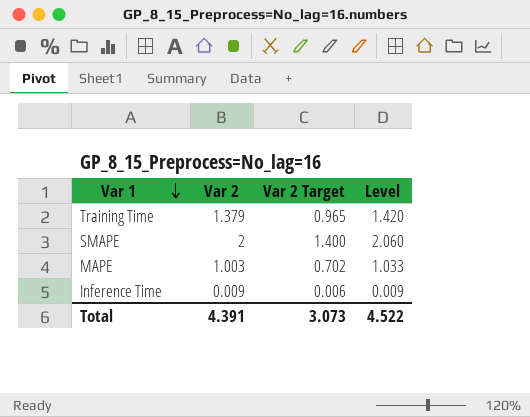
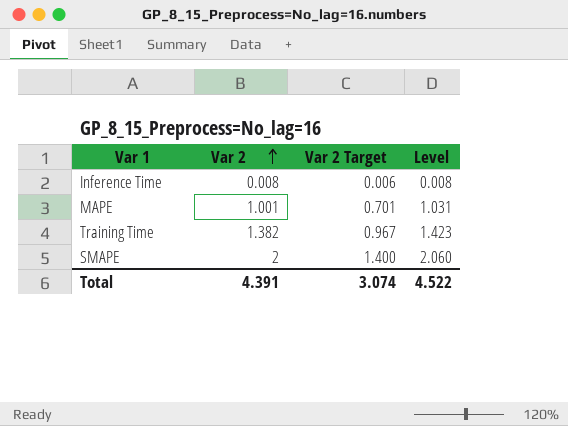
row order: Var 1 descending -> Var 2 ascending
Inference Time | Var 2: 0.009 -> 0.008
Inference Time | Level: 0.009 -> 0.008
MAPE | Var 2: 1.003 -> 1.001
MAPE | Var 2 Target: 0.702 -> 0.701
MAPE | Level: 1.033 -> 1.031
Training Time | Var 2: 1.379 -> 1.382
Training Time | Var 2 Target: 0.965 -> 0.967
Training Time | Level: 1.420 -> 1.423
Total | Var 2 Target: 3.073 -> 3.074

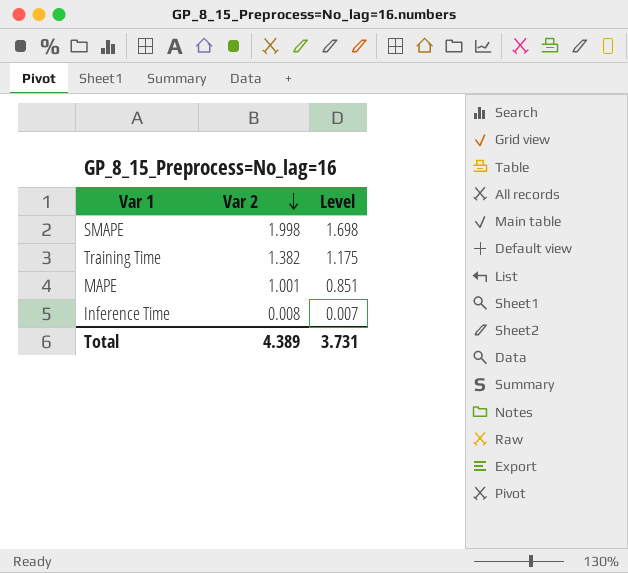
row order: Var 2 ascending -> Var 2 descending
column Var 2 Target | formula: [Var 2] * 0.7 -> none
column Level | formula: [Var 2] * 1.03 -> [Var 2] * 0.85
SMAPE | Var 2: 2 -> 1.998
Total | Var 2: 4.391 -> 4.389
Total | Level: 4.522 -> 3.731

